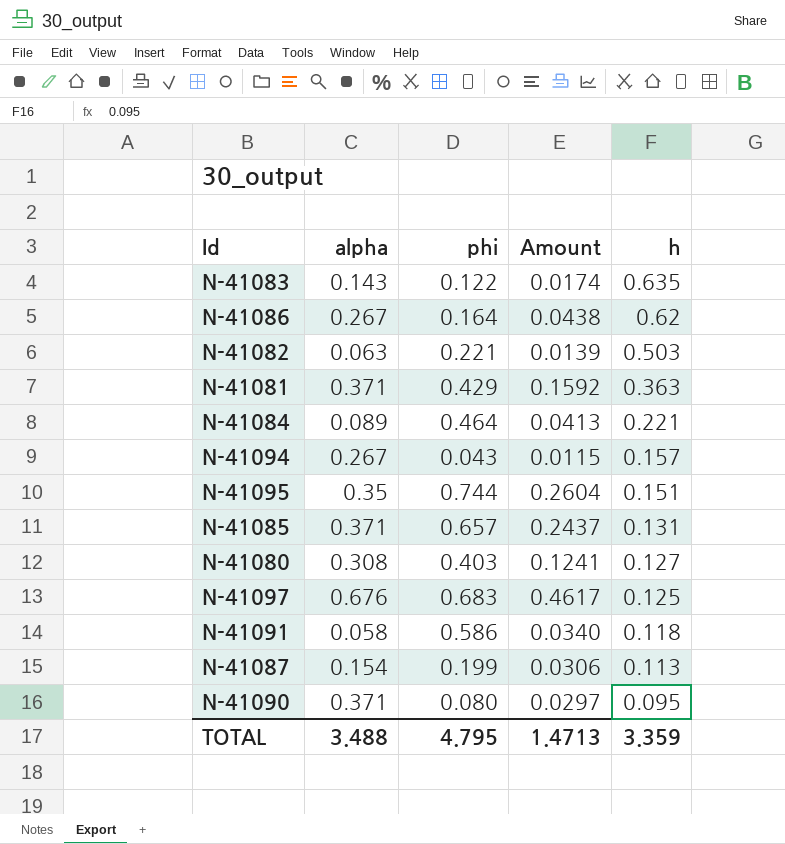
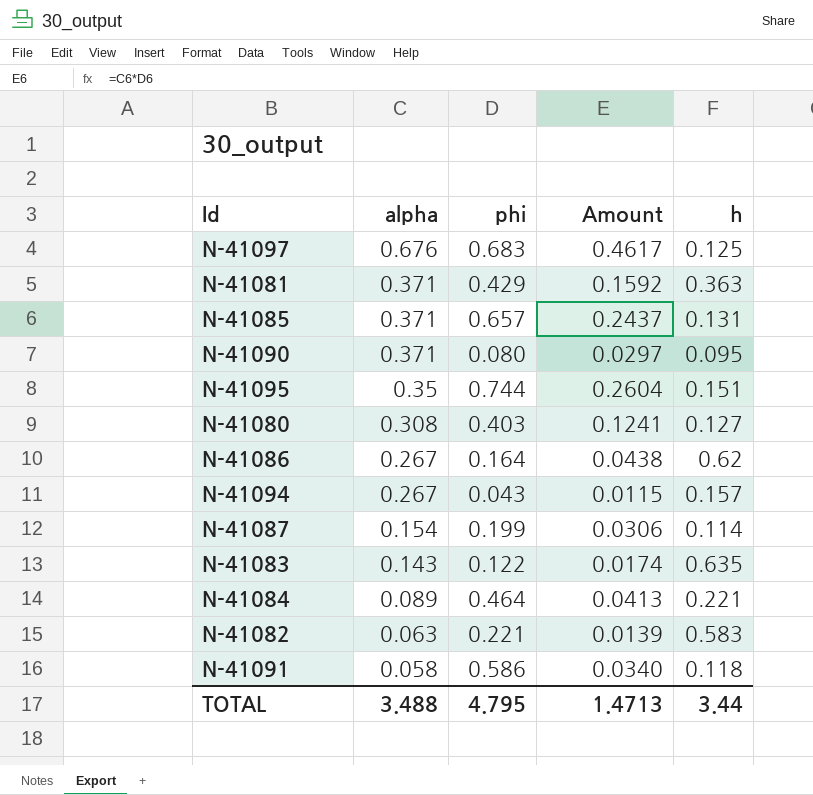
row order: h descending -> alpha descending
N-41087 | h: 0.113 -> 0.114
N-41082 | h: 0.503 -> 0.583
TOTAL | h: 3.359 -> 3.44

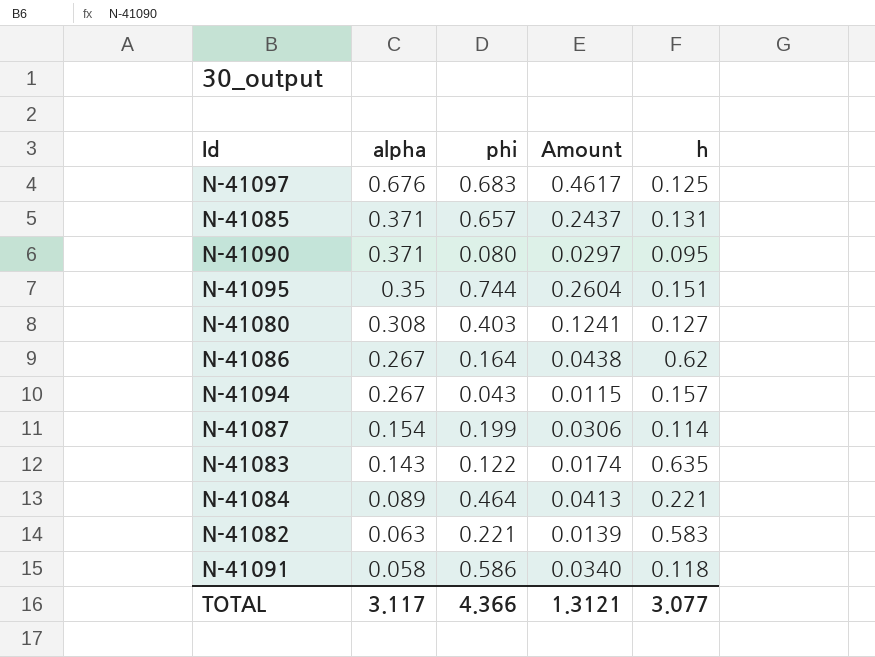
row N-41081: 0.371 | 0.429 | 0.1592 | 0.363 -> none
TOTAL | alpha: 3.488 -> 3.117
TOTAL | phi: 4.795 -> 4.366
TOTAL | Amount: 1.4713 -> 1.3121
TOTAL | h: 3.44 -> 3.077

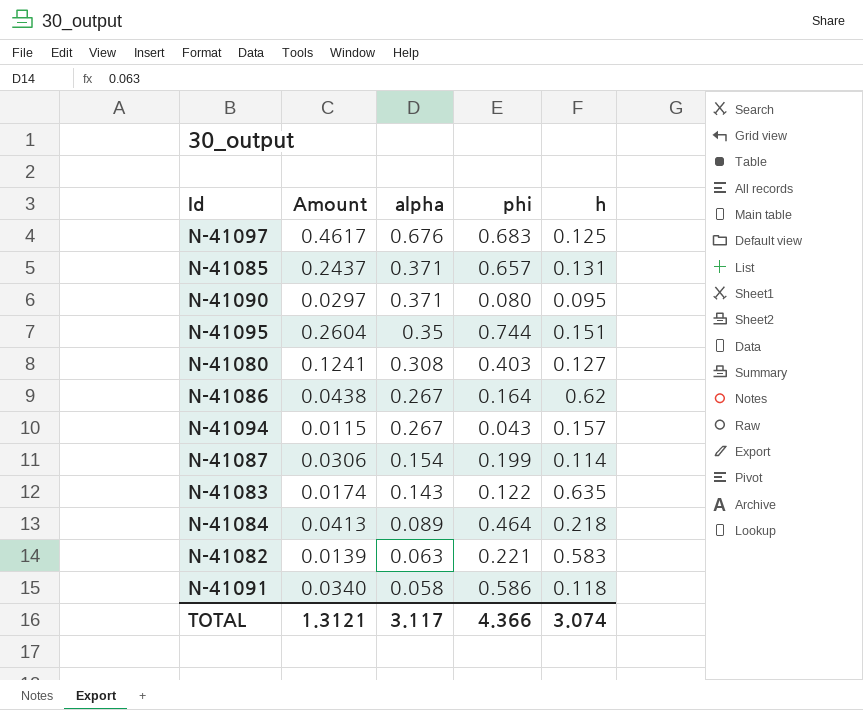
column Amount | position: 4 -> 2
N-41084 | h: 0.221 -> 0.218
TOTAL | h: 3.077 -> 3.074

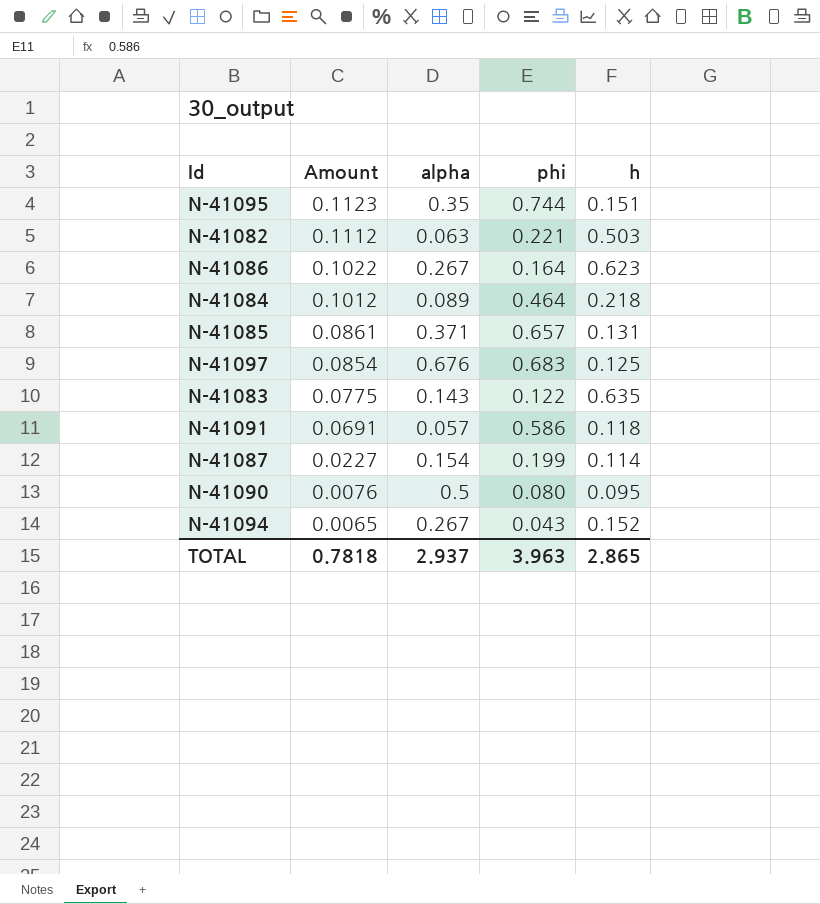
row order: alpha descending -> Amount descending
column Amount | formula: [alpha] * [phi] -> [phi] * [h]
row N-41080: 0.1241 | 0.308 | 0.403 | 0.127 -> none
N-41082 | h: 0.583 -> 0.503
N-41086 | h: 0.62 -> 0.623
N-41091 | alpha: 0.058 -> 0.057
N-41090 | alpha: 0.371 -> 0.5
N-41094 | h: 0.157 -> 0.152
TOTAL | Amount: 1.3121 -> 0.7818
TOTAL | alpha: 3.117 -> 2.937
TOTAL | phi: 4.366 -> 3.963
TOTAL | h: 3.074 -> 2.865

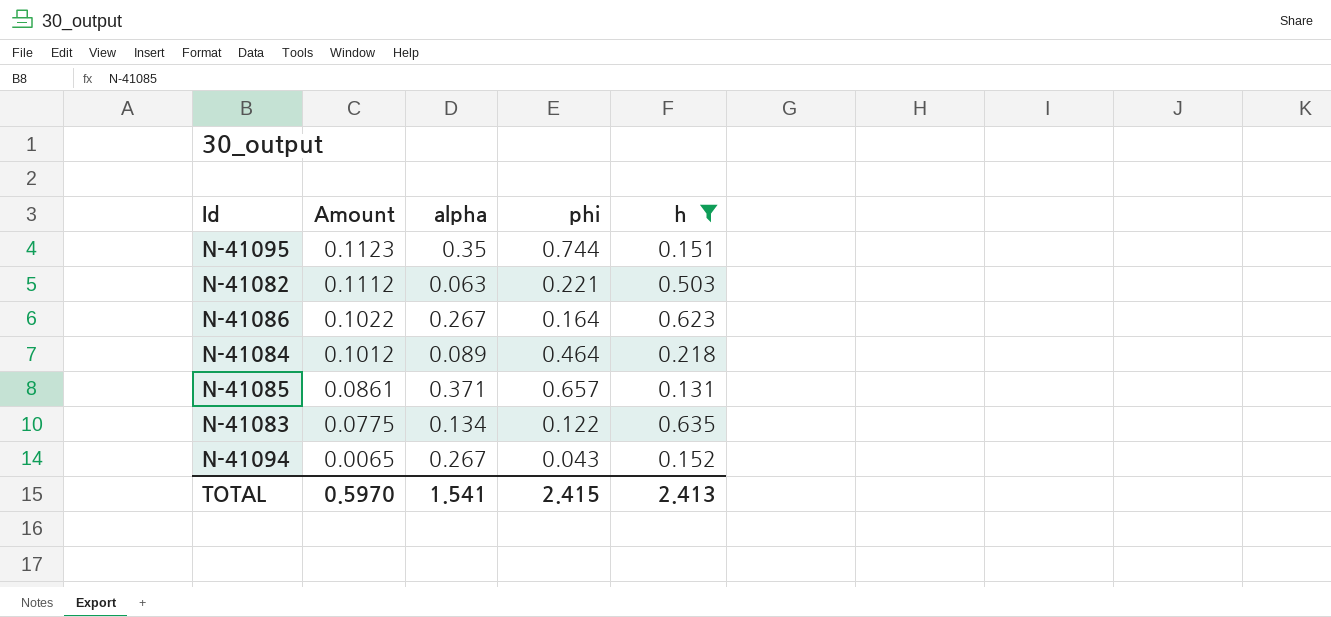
filter: none -> h >= 0.131
N-41083 | alpha: 0.143 -> 0.134
TOTAL | Amount: 0.7818 -> 0.5970
TOTAL | alpha: 2.937 -> 1.541
TOTAL | phi: 3.963 -> 2.415
TOTAL | h: 2.865 -> 2.413

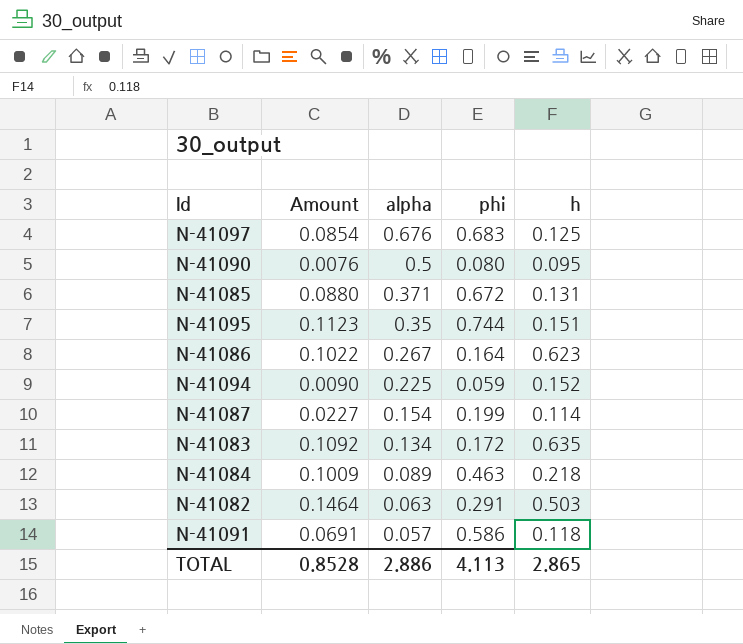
filter: h >= 0.131 -> none
row order: Amount descending -> alpha descending
N-41085 | Amount: 0.0861 -> 0.0880
N-41085 | phi: 0.657 -> 0.672
N-41094 | Amount: 0.0065 -> 0.0090
N-41094 | alpha: 0.267 -> 0.225
N-41094 | phi: 0.043 -> 0.059
N-41083 | Amount: 0.0775 -> 0.1092
N-41083 | phi: 0.122 -> 0.172
N-41084 | Amount: 0.1012 -> 0.1009
N-41084 | phi: 0.464 -> 0.463
N-41082 | Amount: 0.1112 -> 0.1464
N-41082 | phi: 0.221 -> 0.291
TOTAL | Amount: 0.5970 -> 0.8528
TOTAL | alpha: 1.541 -> 2.886
TOTAL | phi: 2.415 -> 4.113
TOTAL | h: 2.413 -> 2.865

